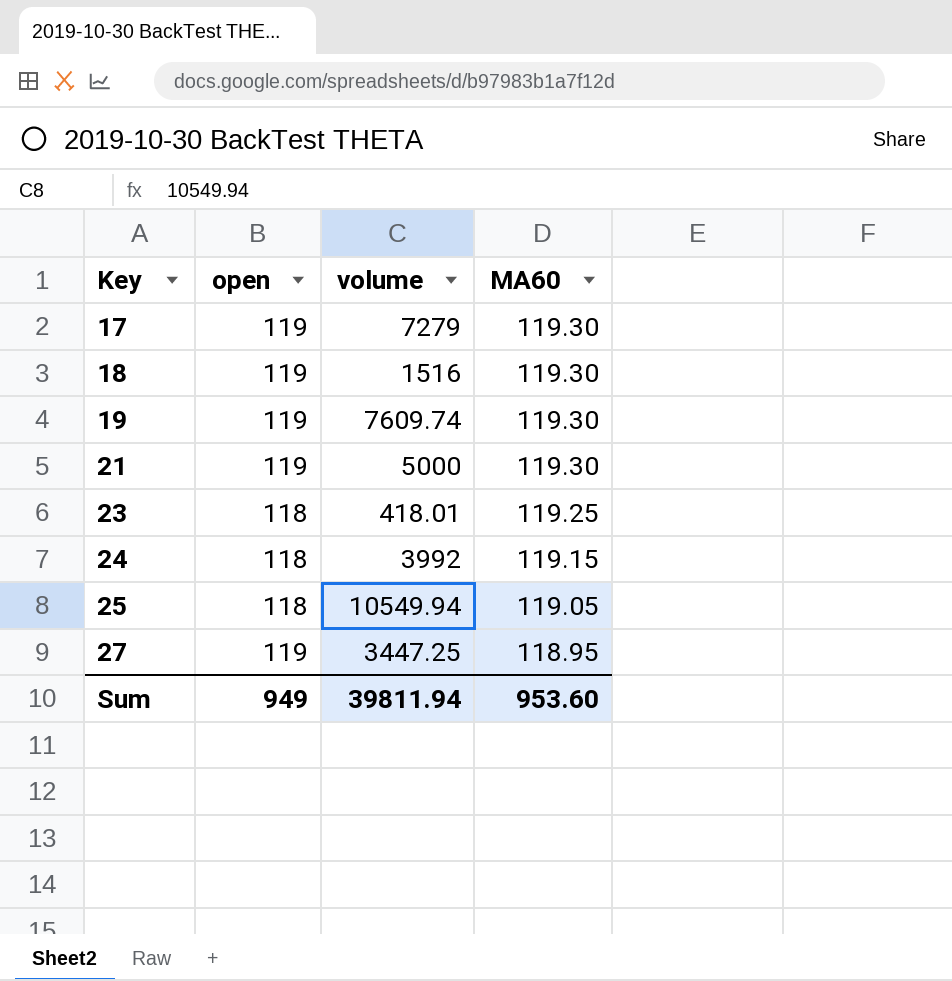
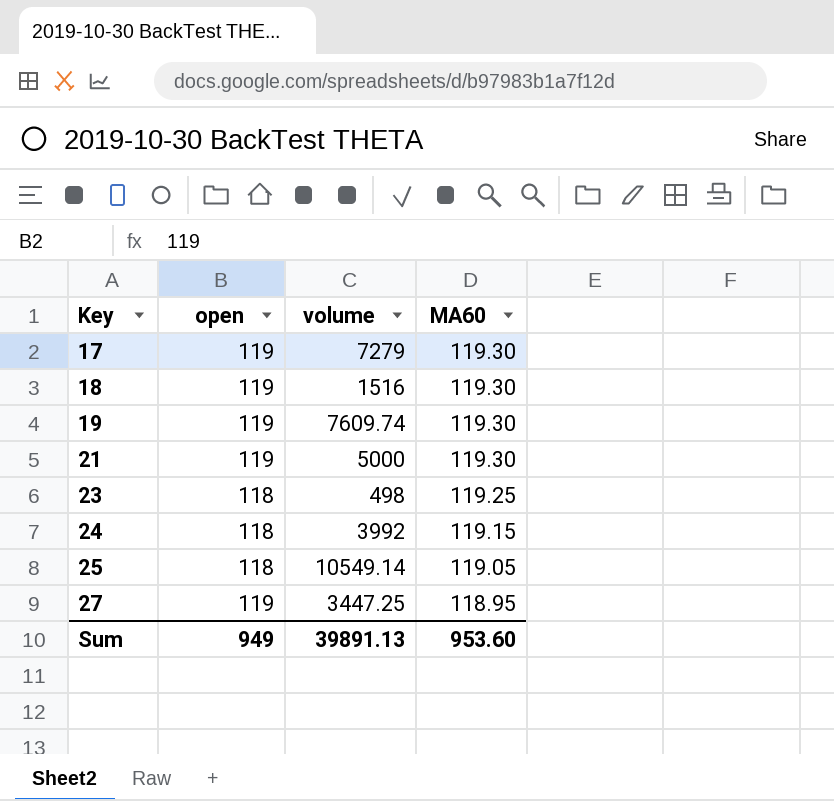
23 | volume: 418.01 -> 498
25 | volume: 10549.94 -> 10549.14
Sum | volume: 39811.94 -> 39891.13

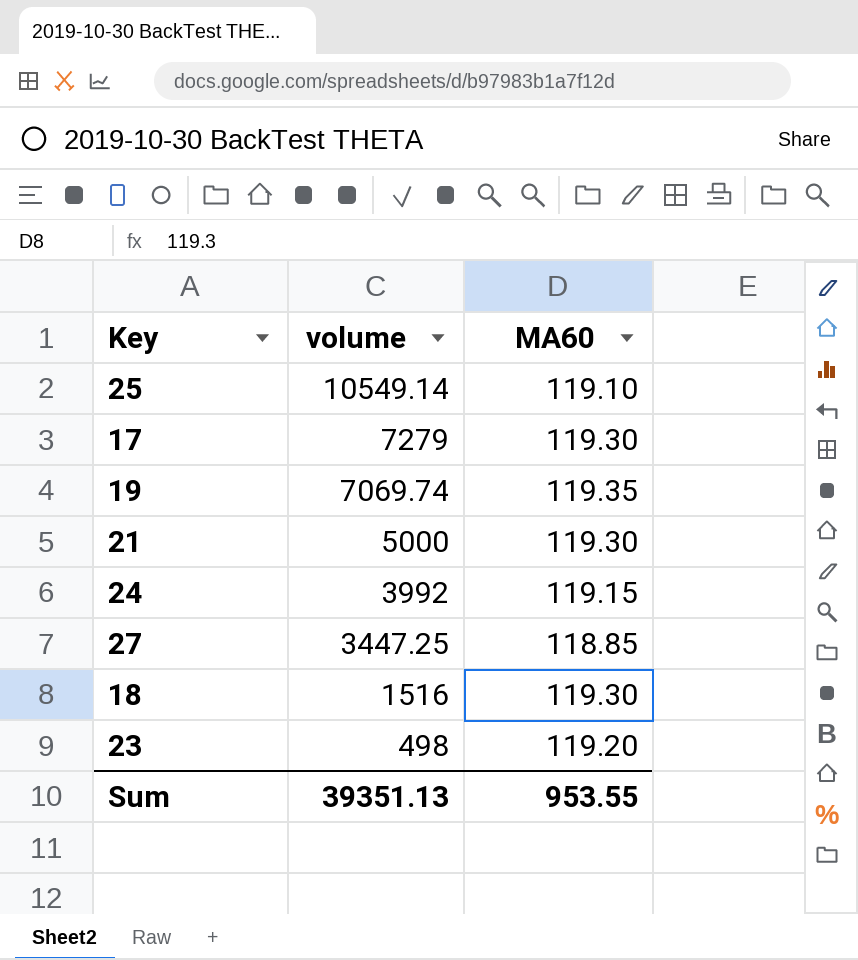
row order: Key ascending -> volume descending
column open | position: 2 -> none
25 | MA60: 119.05 -> 119.10
19 | volume: 7609.74 -> 7069.74
19 | MA60: 119.30 -> 119.35
27 | MA60: 118.95 -> 118.85
23 | MA60: 119.25 -> 119.20
Sum | volume: 39891.13 -> 39351.13
Sum | MA60: 953.60 -> 953.55

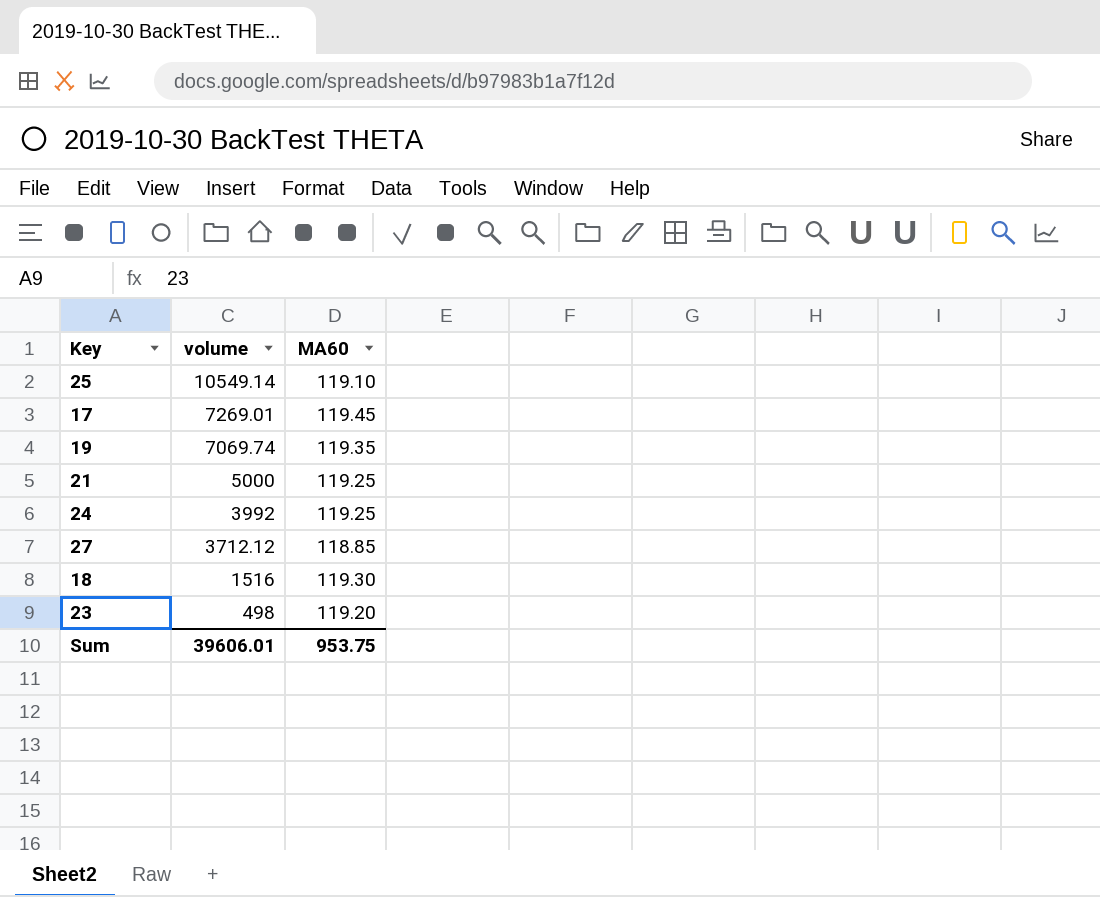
17 | volume: 7279 -> 7269.01
17 | MA60: 119.30 -> 119.45
21 | MA60: 119.30 -> 119.25
24 | MA60: 119.15 -> 119.25
27 | volume: 3447.25 -> 3712.12
Sum | volume: 39351.13 -> 39606.01
Sum | MA60: 953.55 -> 953.75

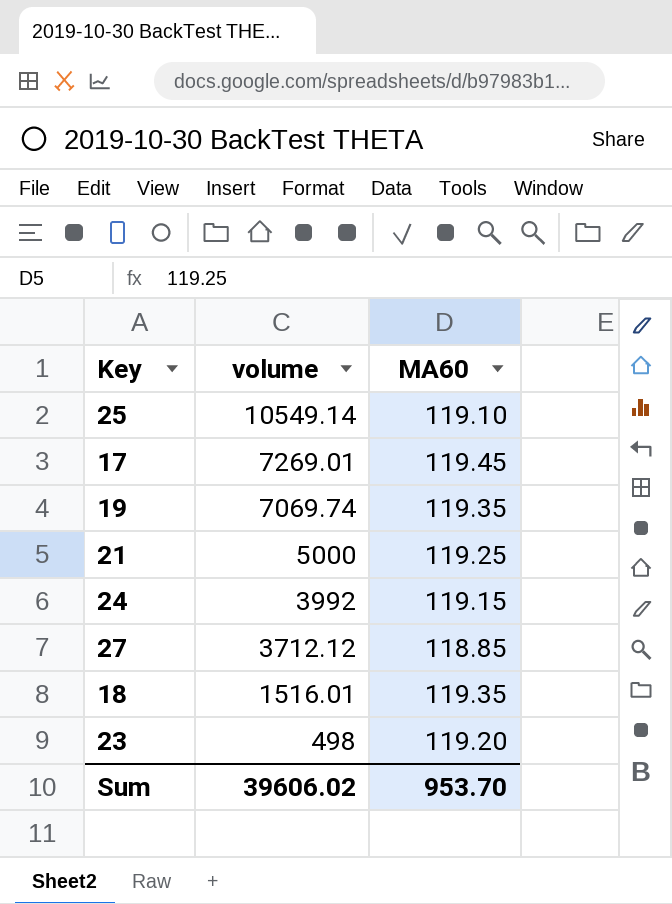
24 | MA60: 119.25 -> 119.15
18 | volume: 1516 -> 1516.01
18 | MA60: 119.30 -> 119.35
Sum | volume: 39606.01 -> 39606.02
Sum | MA60: 953.75 -> 953.70

